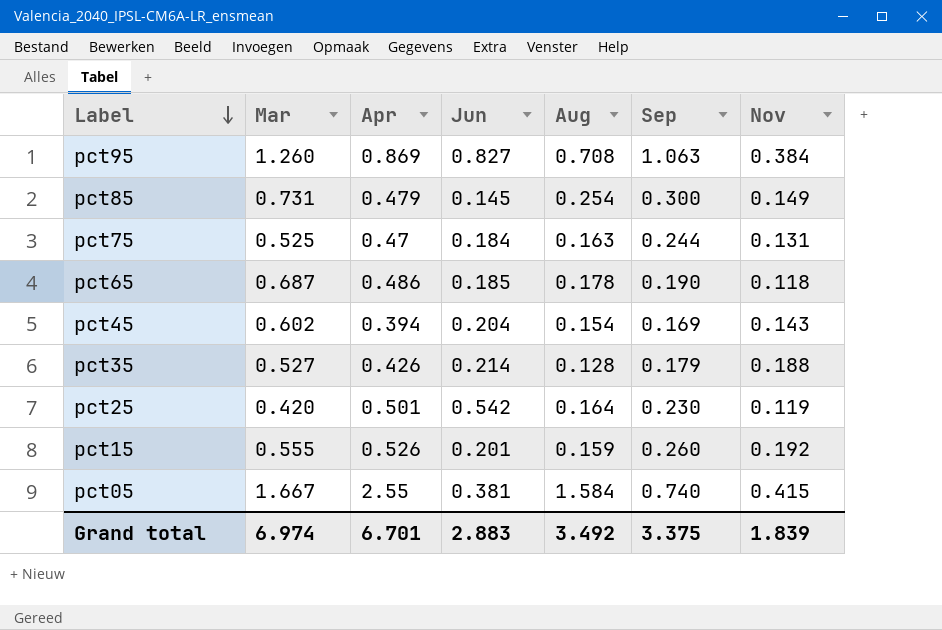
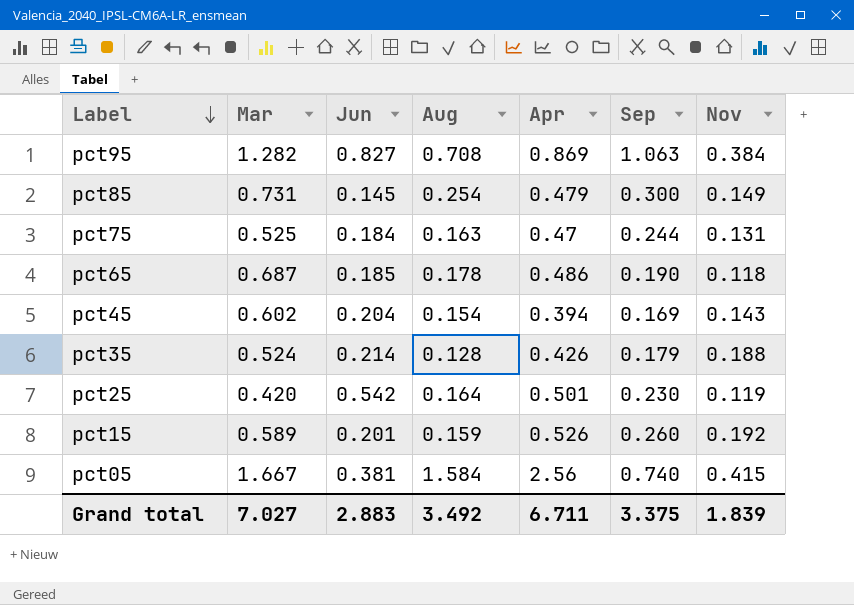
column Apr | position: 3 -> 5
pct95 | Mar: 1.260 -> 1.282
pct35 | Mar: 0.527 -> 0.524
pct15 | Mar: 0.555 -> 0.589
pct05 | Apr: 2.55 -> 2.56
Grand total | Mar: 6.974 -> 7.027
Grand total | Apr: 6.701 -> 6.711

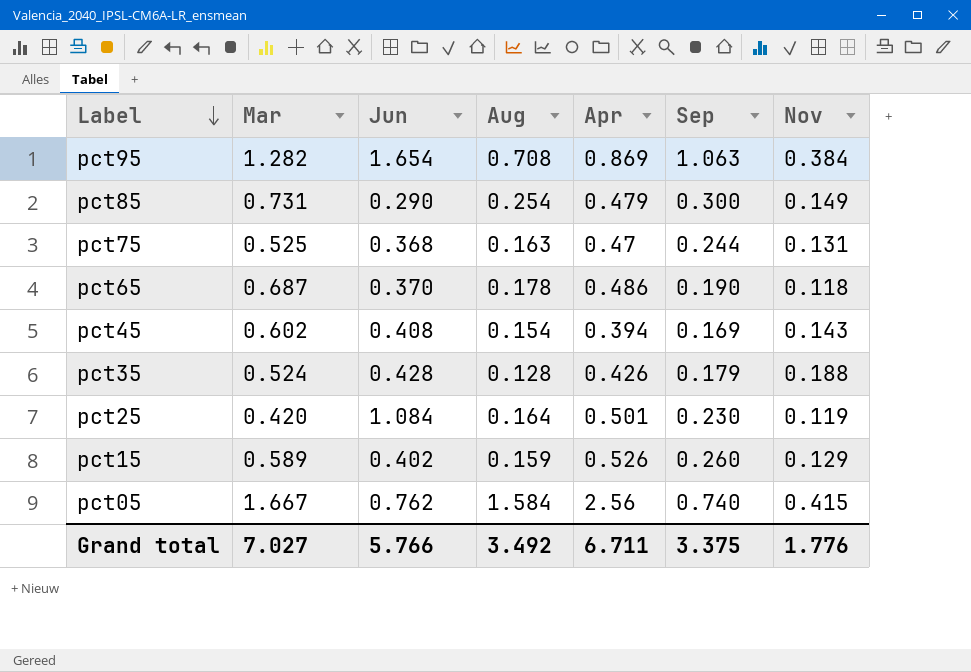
pct95 | Jun: 0.827 -> 1.654
pct85 | Jun: 0.145 -> 0.290
pct75 | Jun: 0.184 -> 0.368
pct65 | Jun: 0.185 -> 0.370
pct45 | Jun: 0.204 -> 0.408
pct35 | Jun: 0.214 -> 0.428
pct25 | Jun: 0.542 -> 1.084
pct15 | Jun: 0.201 -> 0.402
pct15 | Nov: 0.192 -> 0.129
pct05 | Jun: 0.381 -> 0.762
Grand total | Jun: 2.883 -> 5.766
Grand total | Nov: 1.839 -> 1.776

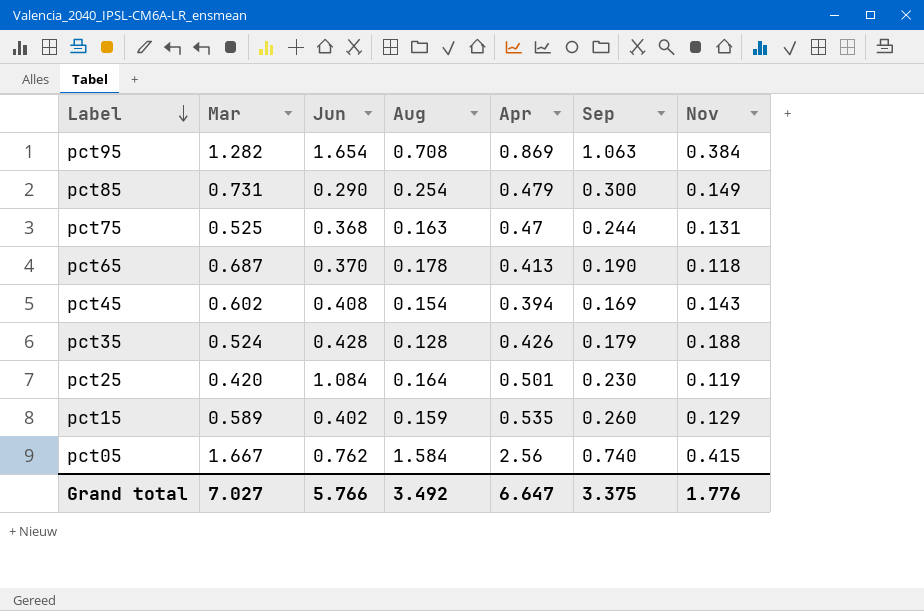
pct65 | Apr: 0.486 -> 0.413
pct15 | Apr: 0.526 -> 0.535
Grand total | Apr: 6.711 -> 6.647

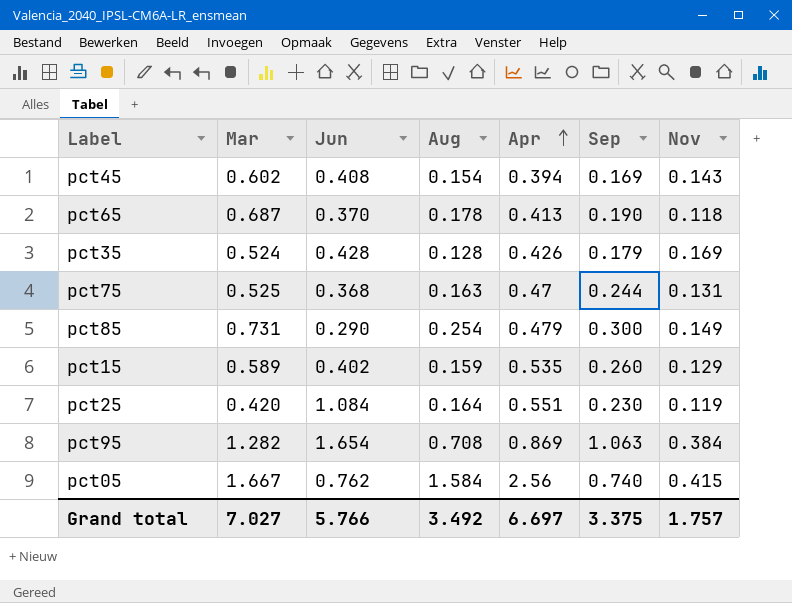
row order: Label descending -> Apr ascending
pct35 | Nov: 0.188 -> 0.169
pct25 | Apr: 0.501 -> 0.551
Grand total | Apr: 6.647 -> 6.697
Grand total | Nov: 1.776 -> 1.757

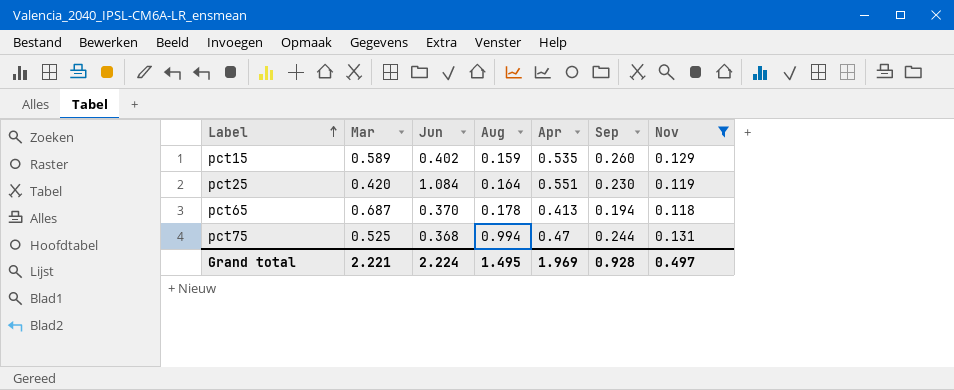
filter: none -> Nov <= 0.131
row order: Apr ascending -> Label ascending
pct65 | Sep: 0.190 -> 0.194
pct75 | Aug: 0.163 -> 0.994
Grand total | Mar: 7.027 -> 2.221
Grand total | Jun: 5.766 -> 2.224
Grand total | Aug: 3.492 -> 1.495
Grand total | Apr: 6.697 -> 1.969
Grand total | Sep: 3.375 -> 0.928
Grand total | Nov: 1.757 -> 0.497

